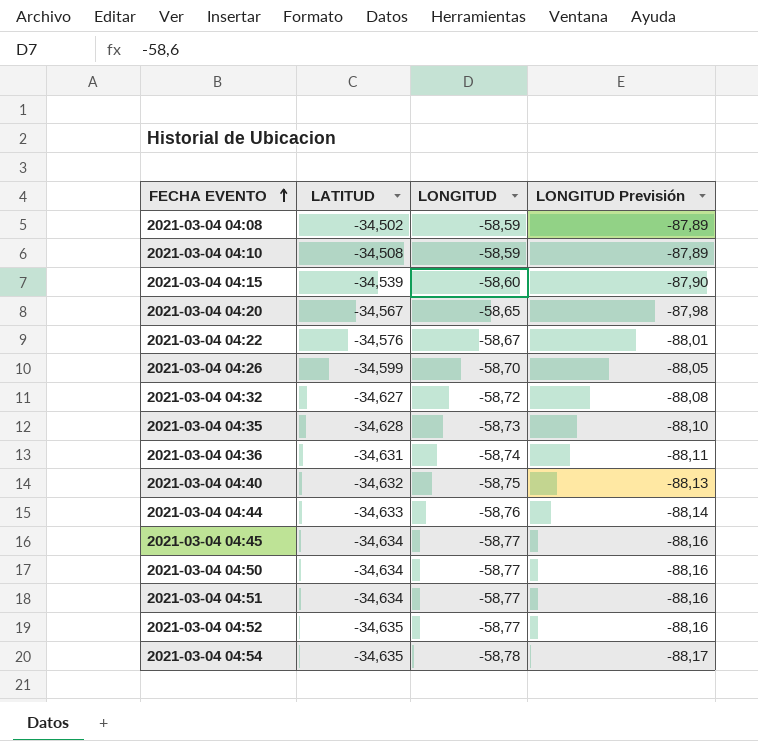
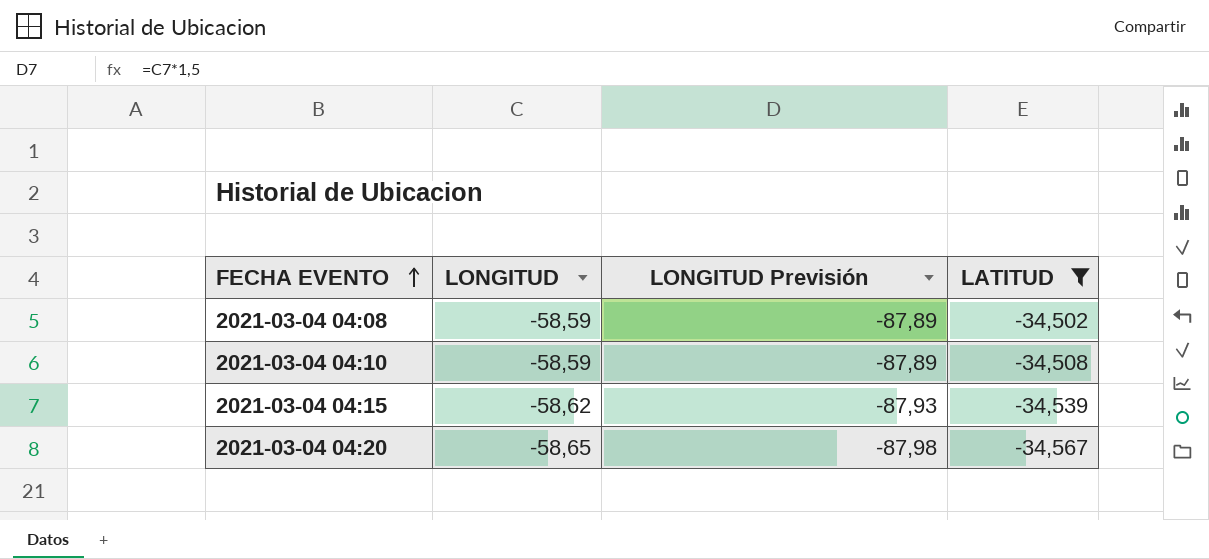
filter: none -> LATITUD >= -34,567
column LATITUD | position: 2 -> 4
2021-03-04 04:15 | LONGITUD: -58,60 -> -58,62
2021-03-04 04:15 | LONGITUD Previsión: -87,90 -> -87,93

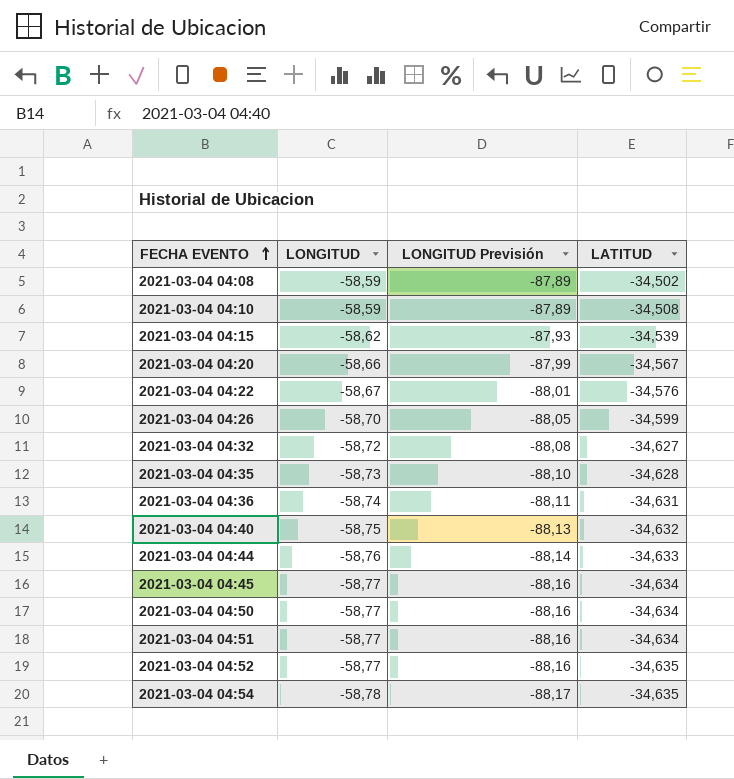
filter: LATITUD >= -34,567 -> none
2021-03-04 04:20 | LONGITUD: -58,65 -> -58,66
2021-03-04 04:20 | LONGITUD Previsión: -87,98 -> -87,99

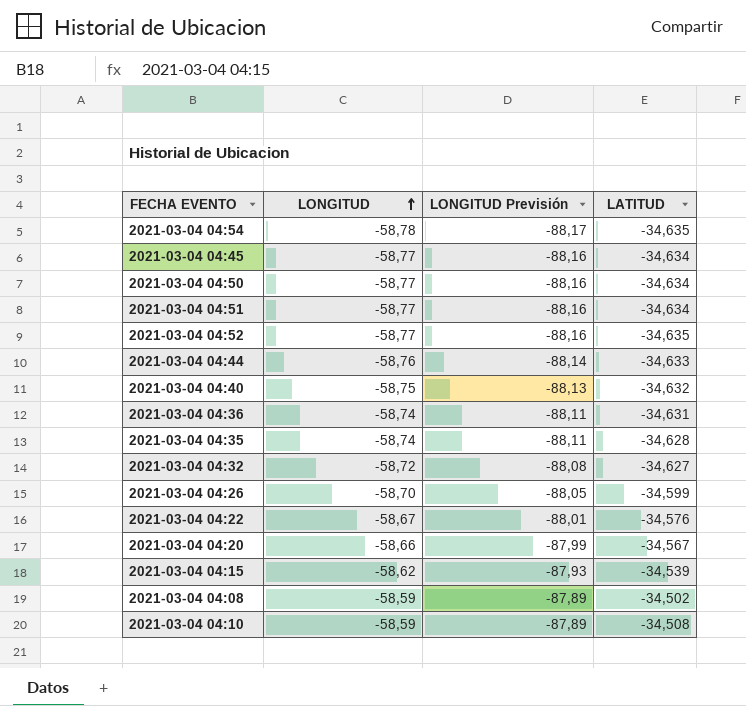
row order: FECHA EVENTO ascending -> LONGITUD ascending
2021-03-04 04:35 | LONGITUD: -58,73 -> -58,74
2021-03-04 04:35 | LONGITUD Previsión: -88,10 -> -88,11

